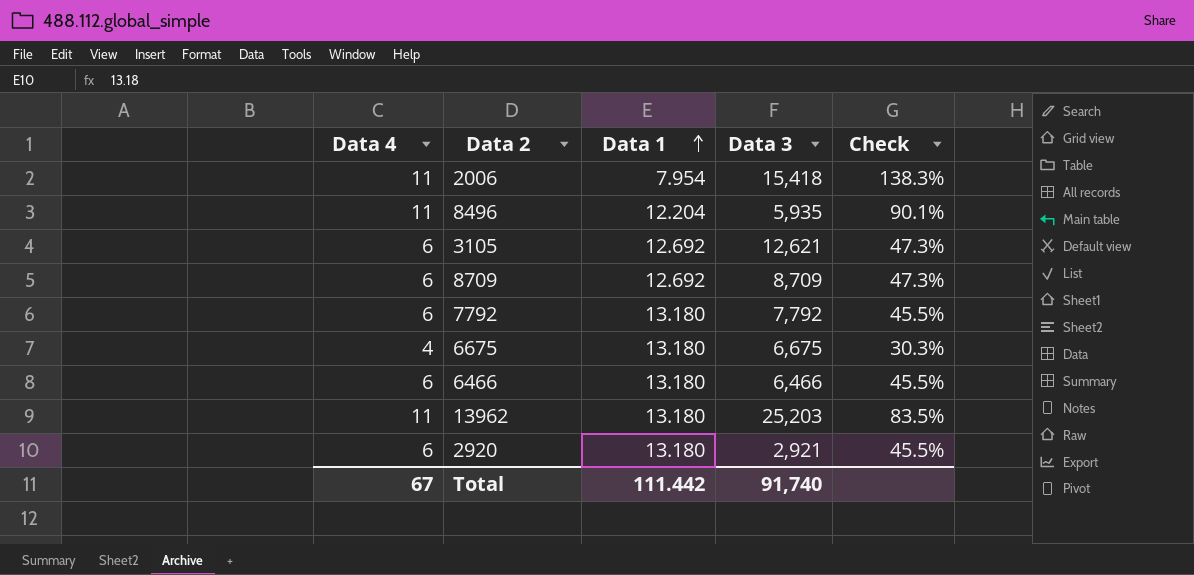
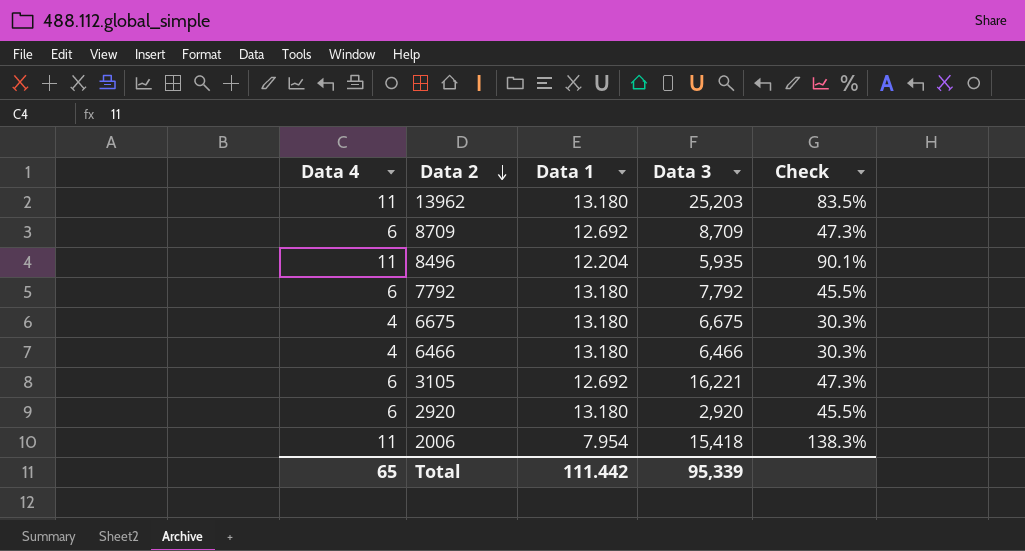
row order: Data 1 ascending -> Data 2 descending
6466 | Data 4: 6 -> 4
6466 | Check: 45.5% -> 30.3%
3105 | Data 3: 12,621 -> 16,221
2920 | Data 3: 2,921 -> 2,920
Total | Data 4: 67 -> 65
Total | Data 3: 91,740 -> 95,339

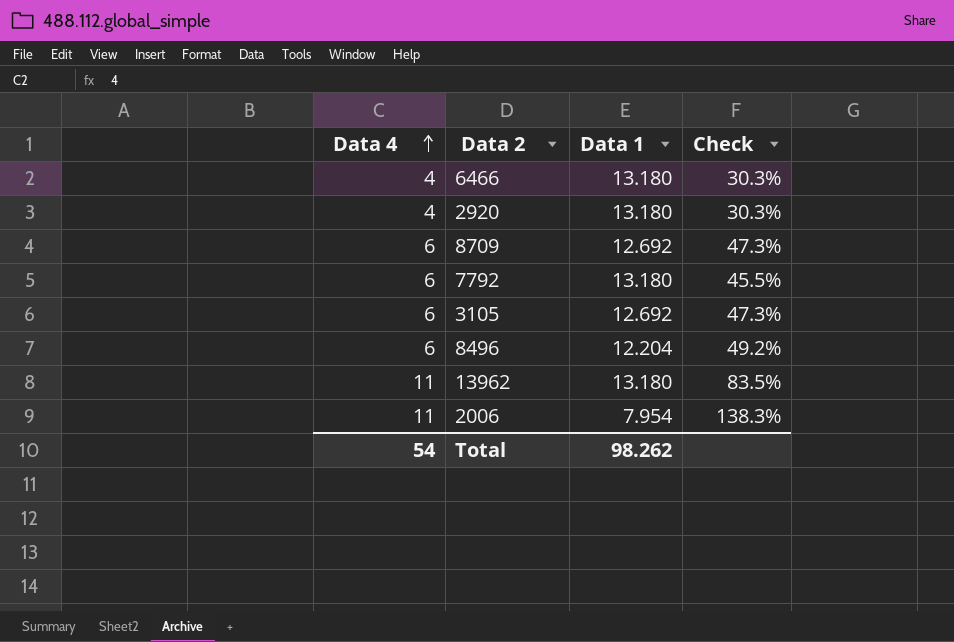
row order: Data 2 descending -> Data 4 ascending
column Data 3 | position: 4 -> none
row 6675: 4 | 13.180 | 6,675 | 30.3% -> none
2920 | Data 4: 6 -> 4
2920 | Check: 45.5% -> 30.3%
8496 | Data 4: 11 -> 6
8496 | Check: 90.1% -> 49.2%
Total | Data 4: 65 -> 54
Total | Data 1: 111.442 -> 98.262

